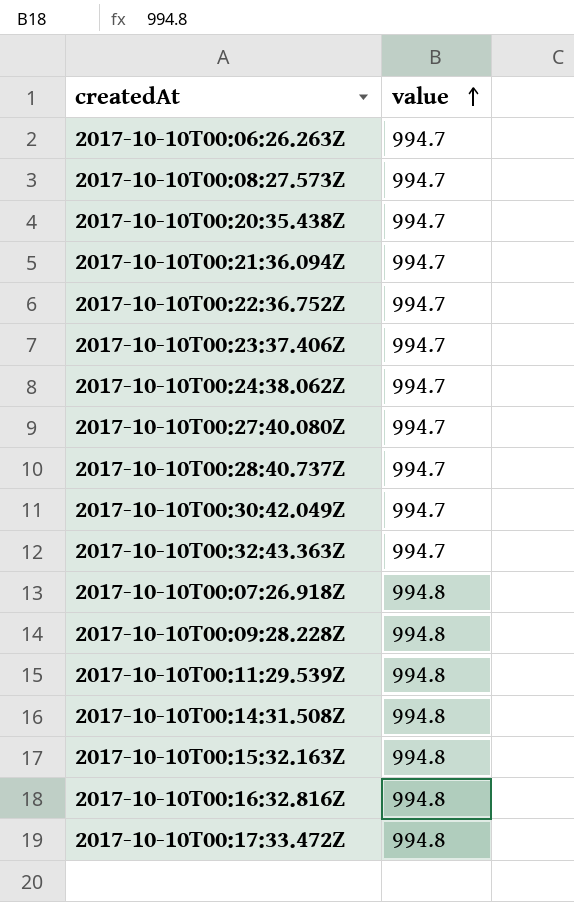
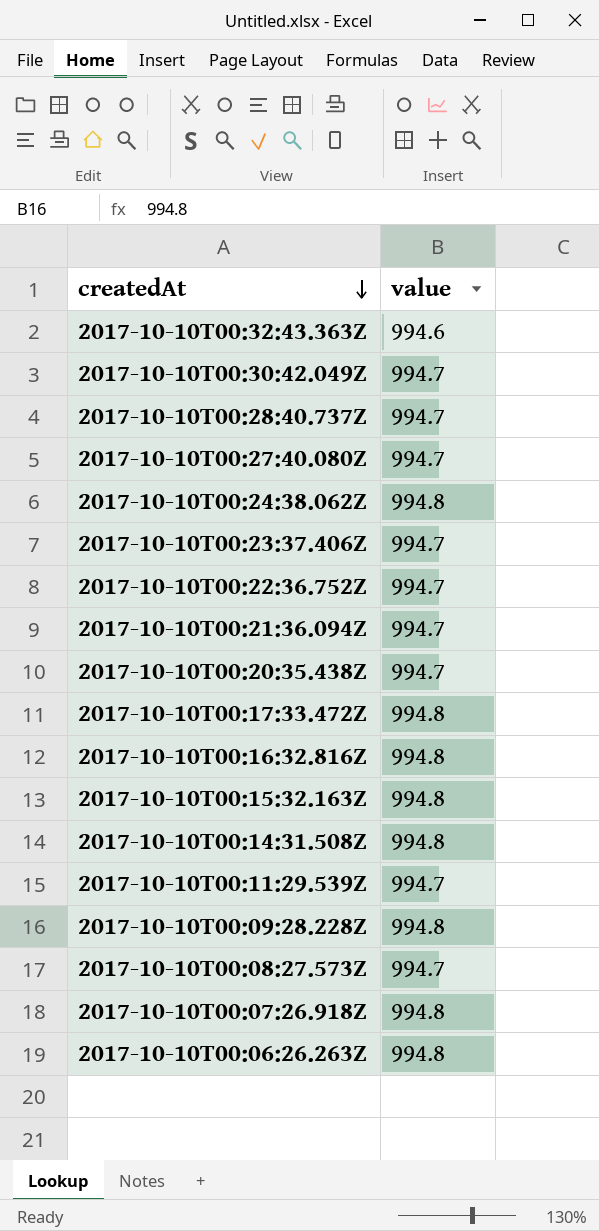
row order: value ascending -> createdAt descending
2017-10-10T00:32:43.363Z | value: 994.7 -> 994.6
2017-10-10T00:24:38.062Z | value: 994.7 -> 994.8
2017-10-10T00:11:29.539Z | value: 994.8 -> 994.7
2017-10-10T00:06:26.263Z | value: 994.7 -> 994.8

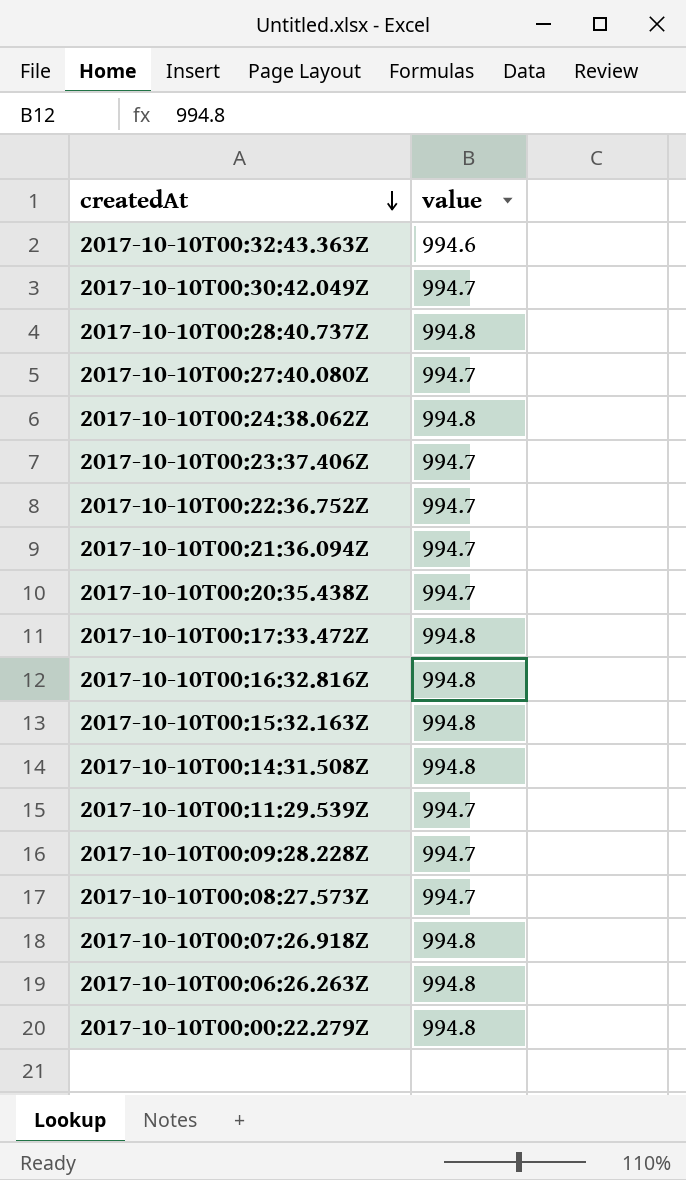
2017-10-10T00:28:40.737Z | value: 994.7 -> 994.8
2017-10-10T00:09:28.228Z | value: 994.8 -> 994.7
row 2017-10-10T00:00:22.279Z: none -> 994.8

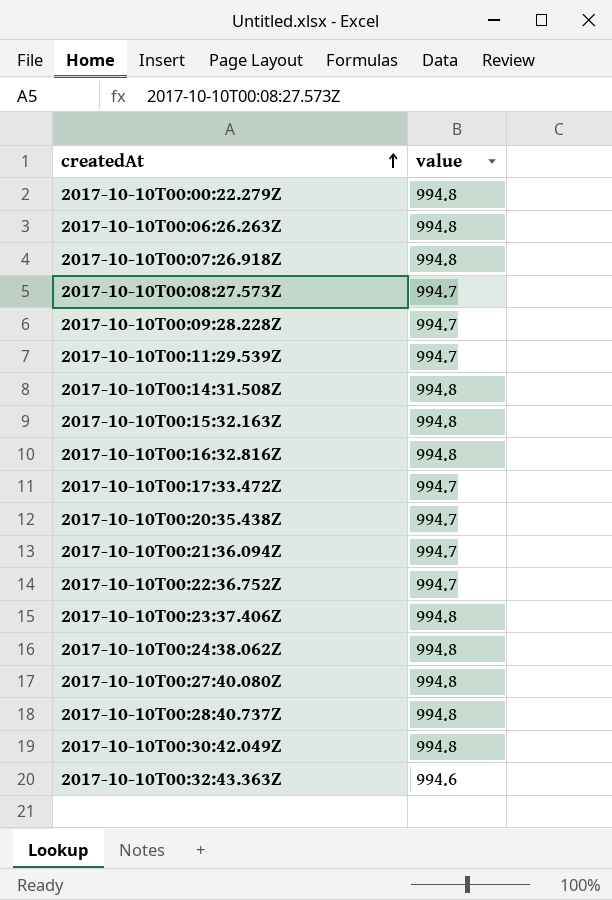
row order: createdAt descending -> createdAt ascending
2017-10-10T00:17:33.472Z | value: 994.8 -> 994.7
2017-10-10T00:23:37.406Z | value: 994.7 -> 994.8
2017-10-10T00:27:40.080Z | value: 994.7 -> 994.8
2017-10-10T00:30:42.049Z | value: 994.7 -> 994.8

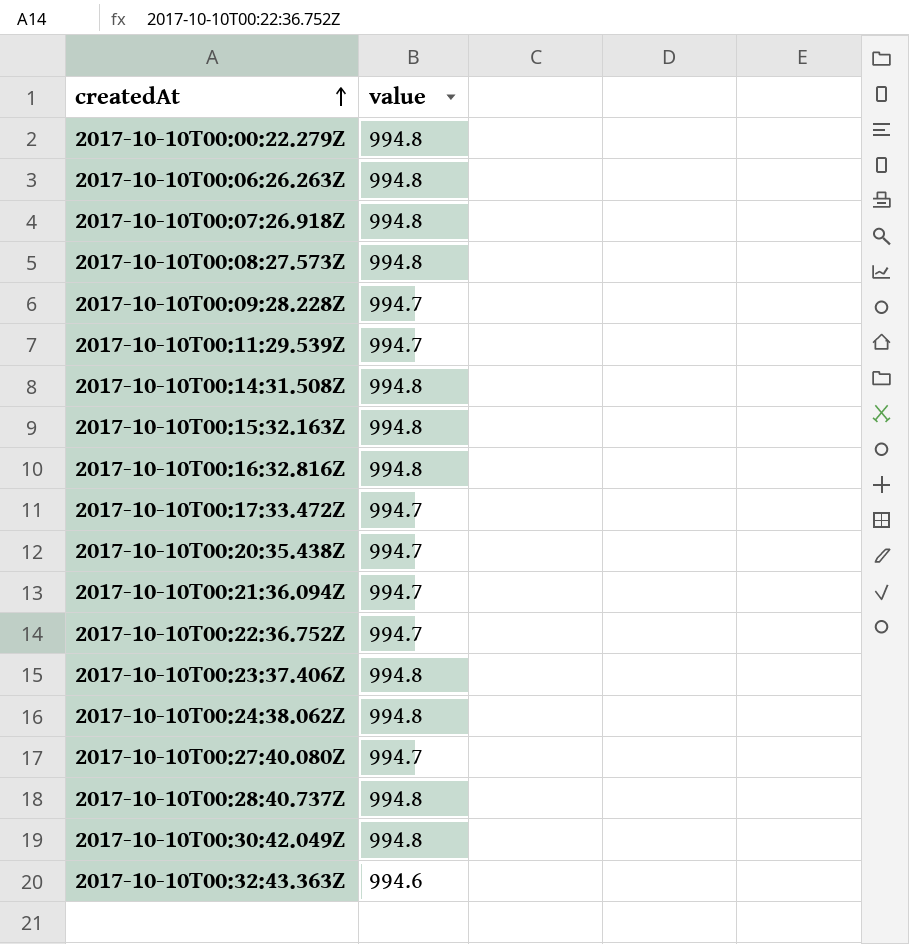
2017-10-10T00:08:27.573Z | value: 994.7 -> 994.8
2017-10-10T00:27:40.080Z | value: 994.8 -> 994.7

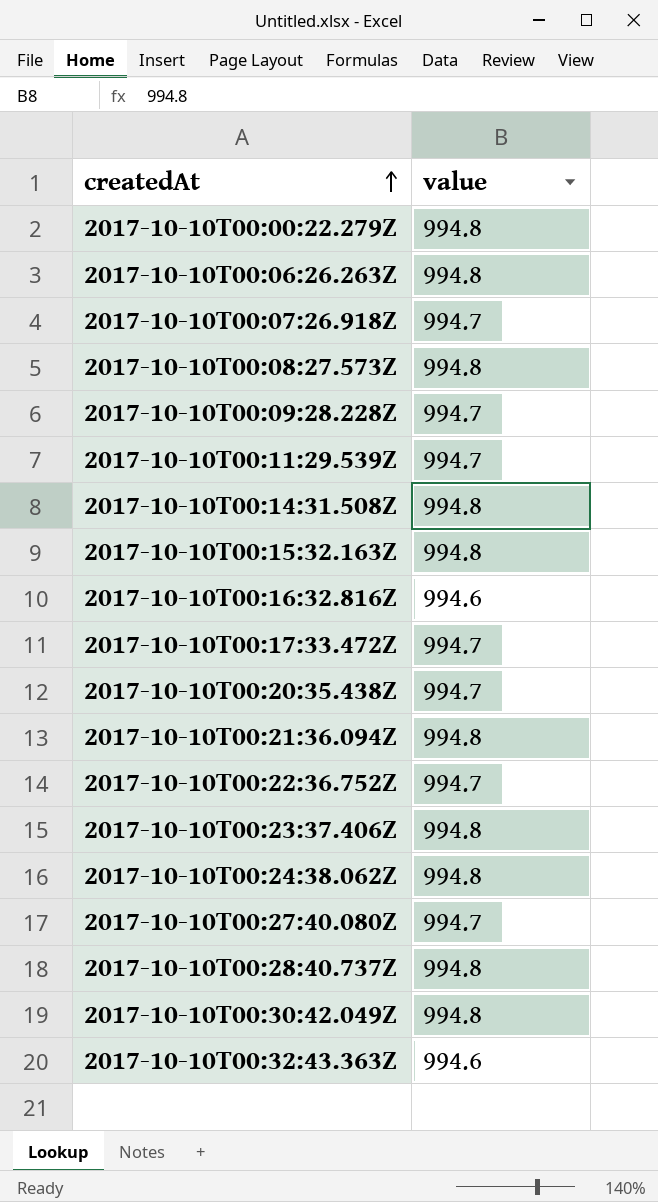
2017-10-10T00:07:26.918Z | value: 994.8 -> 994.7
2017-10-10T00:16:32.816Z | value: 994.8 -> 994.6
2017-10-10T00:21:36.094Z | value: 994.7 -> 994.8

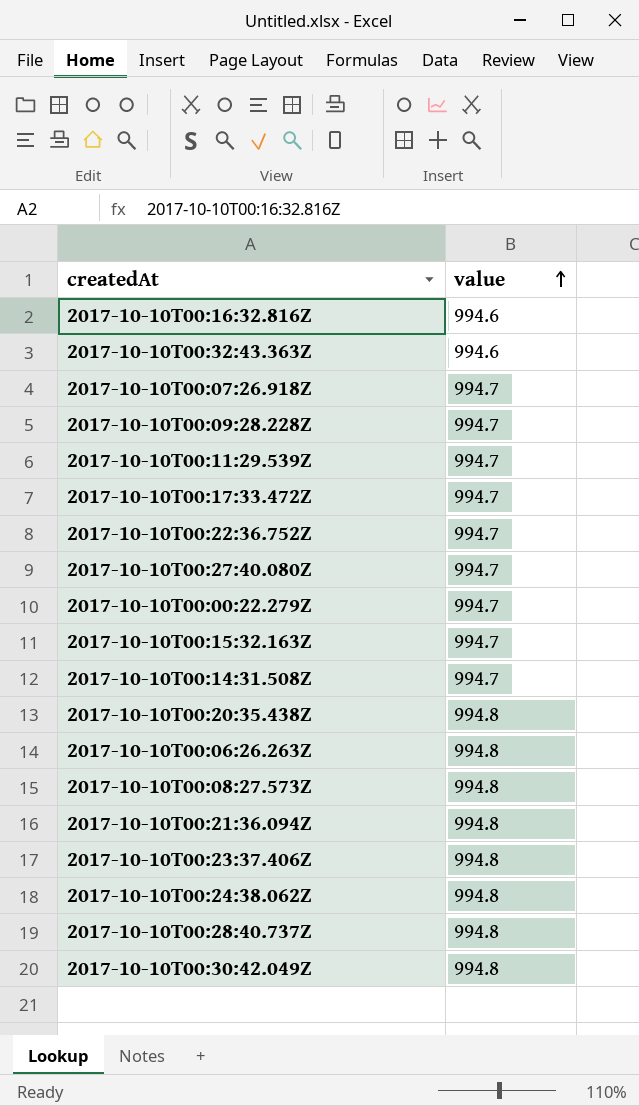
row order: createdAt ascending -> value ascending
2017-10-10T00:00:22.279Z | value: 994.8 -> 994.7
2017-10-10T00:15:32.163Z | value: 994.8 -> 994.7
2017-10-10T00:14:31.508Z | value: 994.8 -> 994.7
2017-10-10T00:20:35.438Z | value: 994.7 -> 994.8

